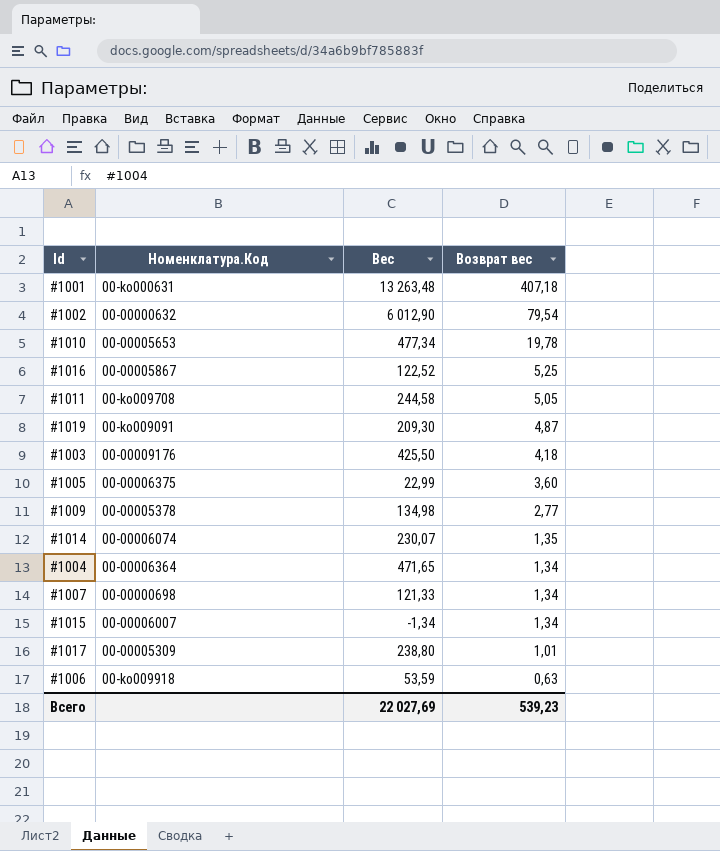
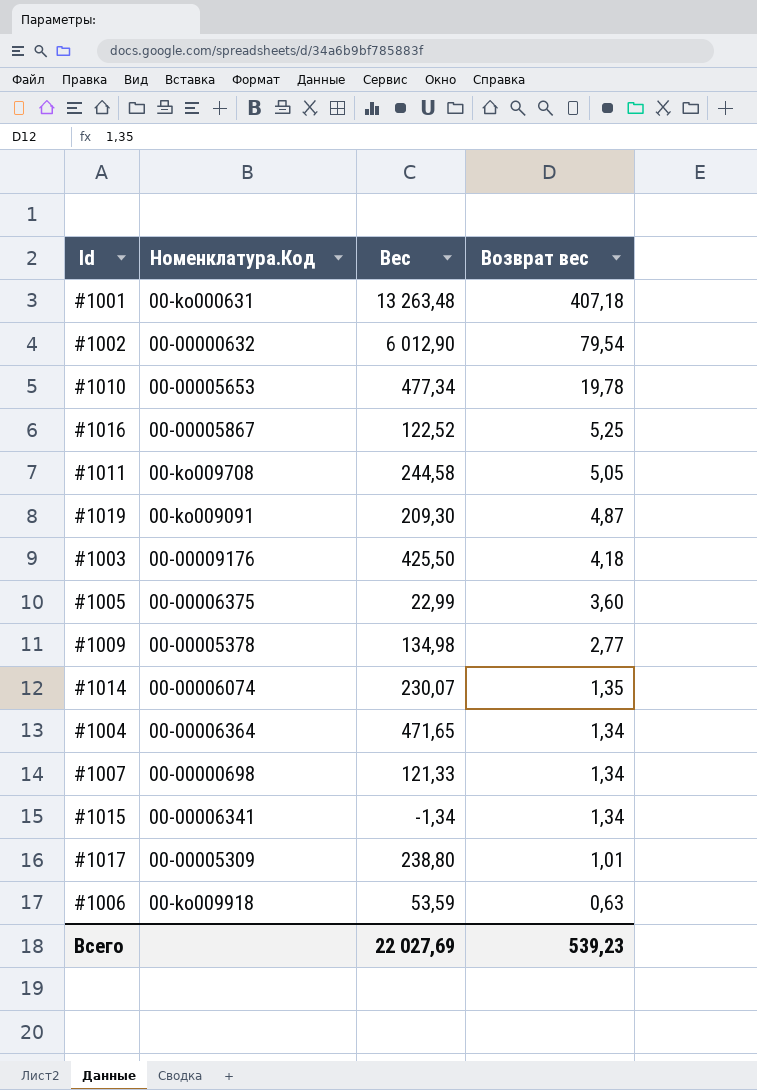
#1015 | Номенклатура.Код: 00-00006007 -> 00-00006341

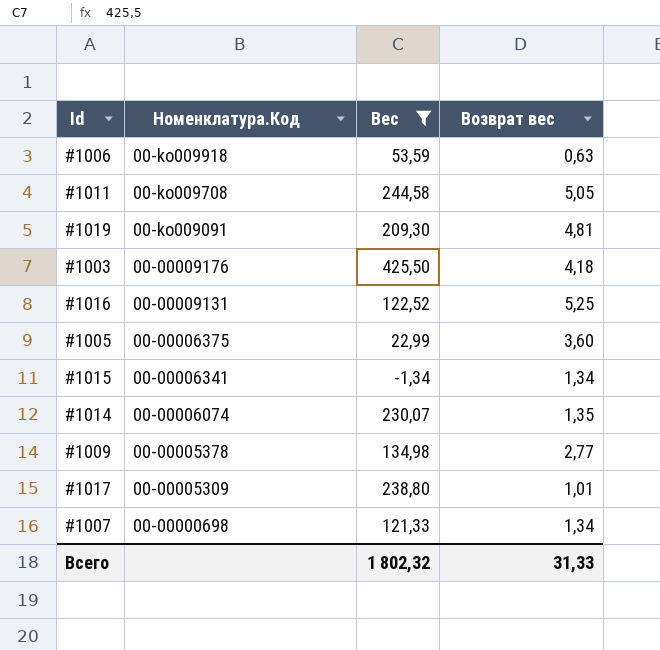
filter: none -> Вес <= 425,50
row order: Возврат вес descending -> Номенклатура.Код descending
#1019 | Возврат вес: 4,87 -> 4,81
#1016 | Номенклатура.Код: 00-00005867 -> 00-00009131
Всего | Вес: 22 027,69 -> 1 802,32
Всего | Возврат вес: 539,23 -> 31,33

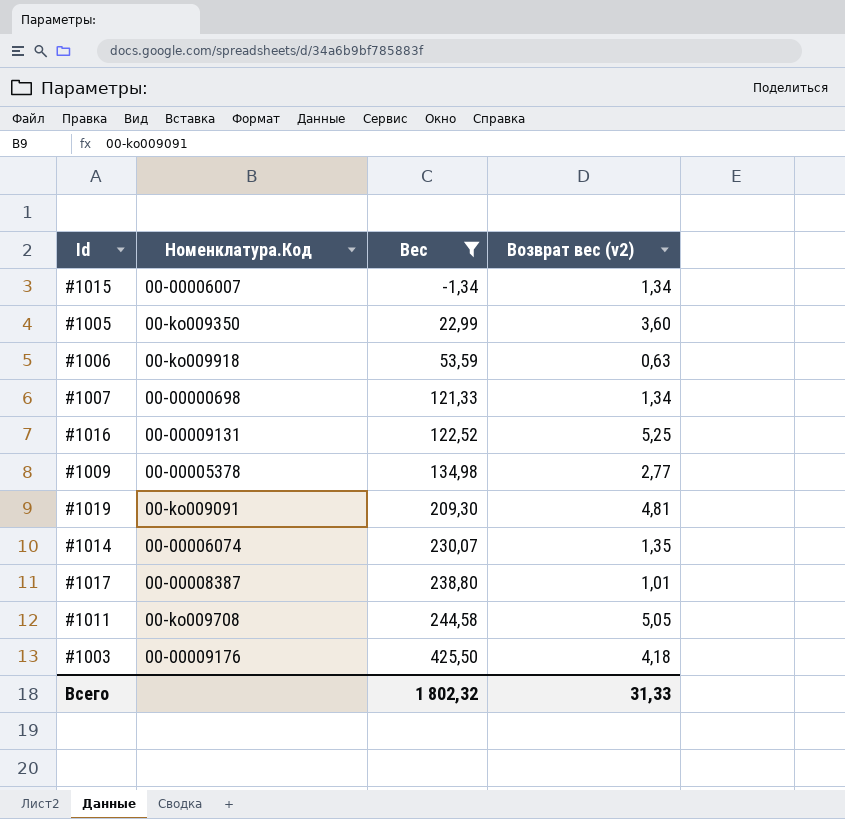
row order: Номенклатура.Код descending -> Вес ascending
column name: Возврат вес -> Возврат вес (v2)
#1015 | Номенклатура.Код: 00-00006341 -> 00-00006007
#1005 | Номенклатура.Код: 00-00006375 -> 00-ko009350
#1017 | Номенклатура.Код: 00-00005309 -> 00-00008387

